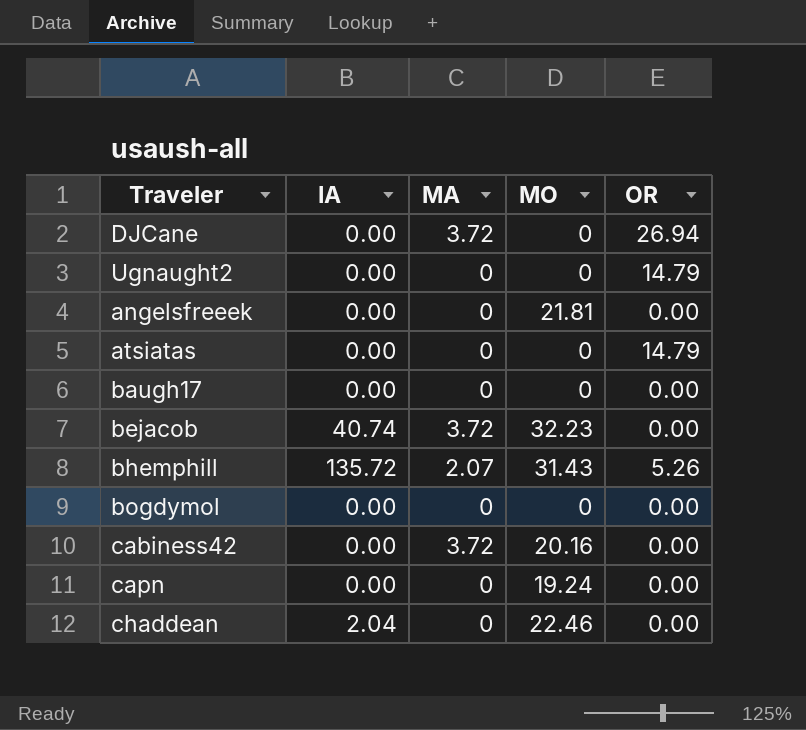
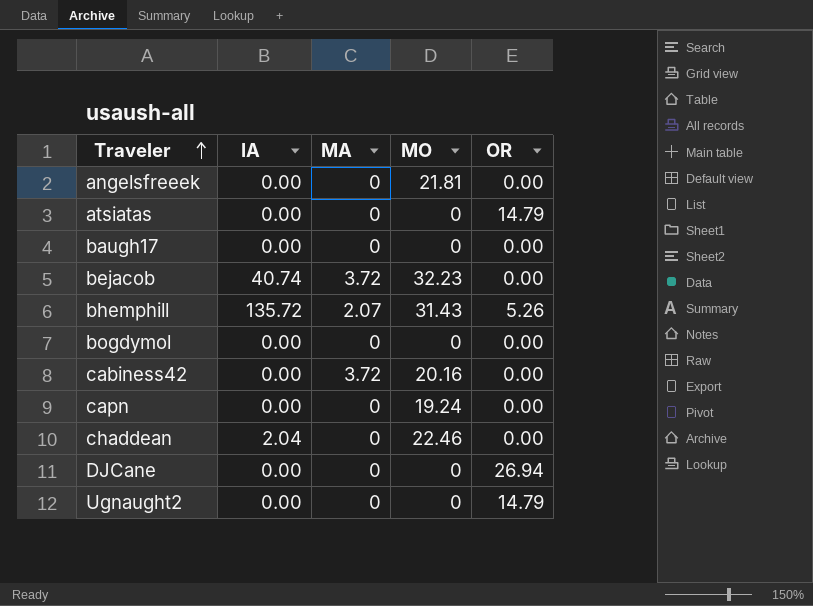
row order: none -> Traveler ascending
DJCane | MA: 3.72 -> 0

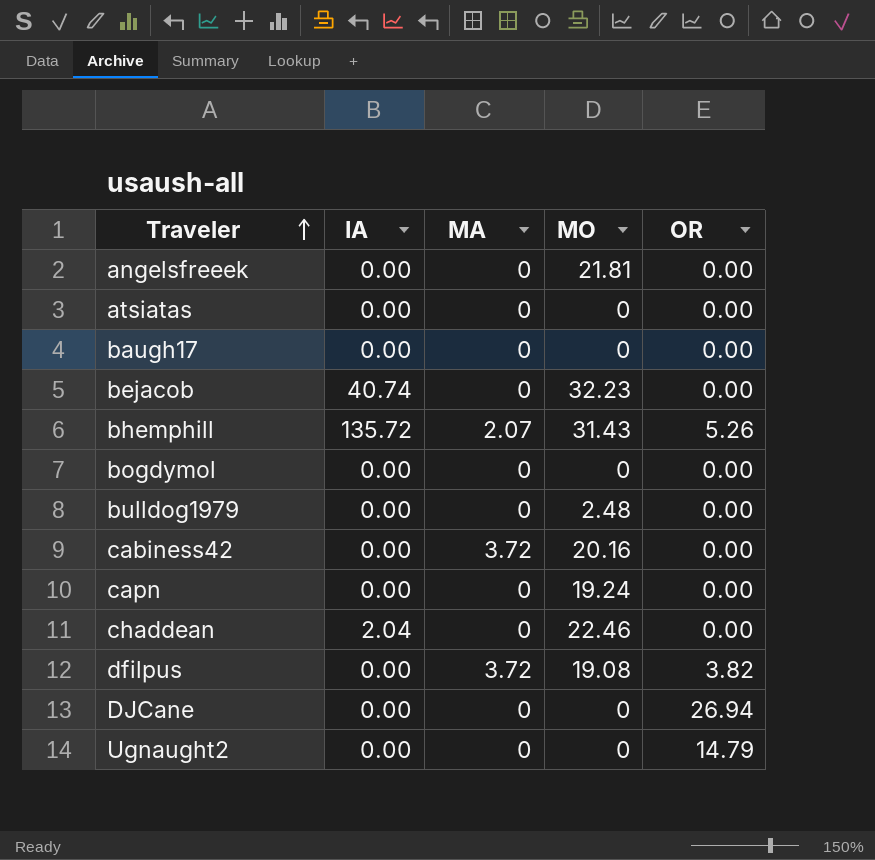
atsiatas | OR: 14.79 -> 0.00
bejacob | MA: 3.72 -> 0
row bulldog1979: none -> 0.00 | 0 | 2.48 | 0.00
row dfilpus: none -> 0.00 | 3.72 | 19.08 | 3.82

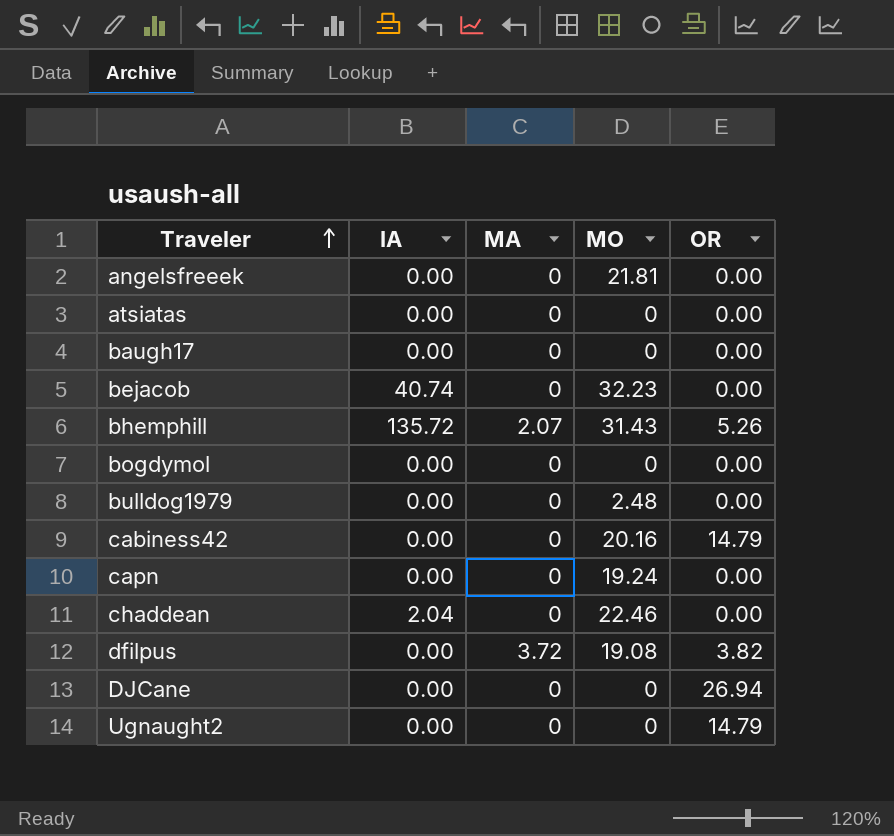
cabiness42 | MA: 3.72 -> 0
cabiness42 | OR: 0.00 -> 14.79

